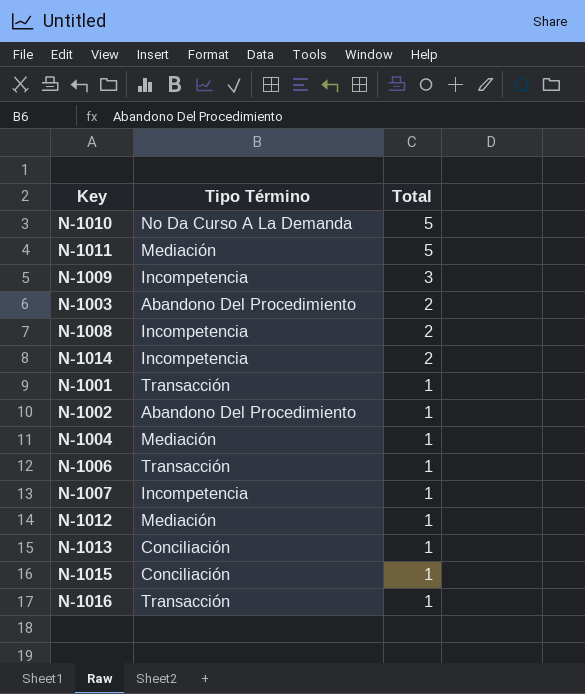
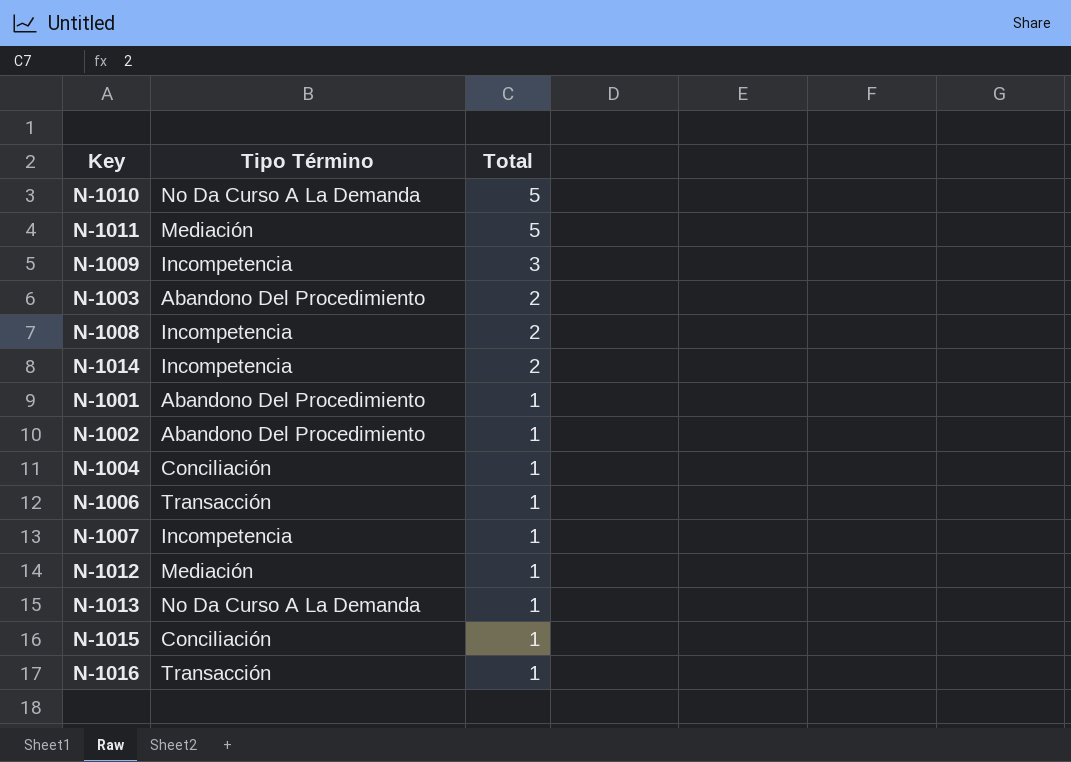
N-1001 | Tipo Término: Transacción -> Abandono Del Procedimiento
N-1004 | Tipo Término: Mediación -> Conciliación
N-1013 | Tipo Término: Conciliación -> No Da Curso A La Demanda

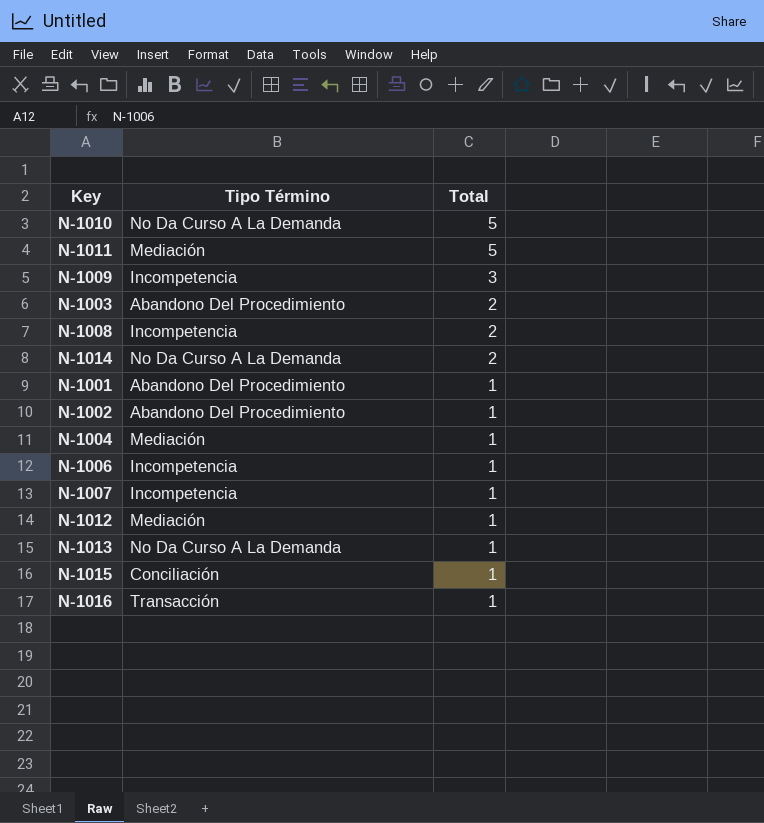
N-1014 | Tipo Término: Incompetencia -> No Da Curso A La Demanda
N-1004 | Tipo Término: Conciliación -> Mediación
N-1006 | Tipo Término: Transacción -> Incompetencia

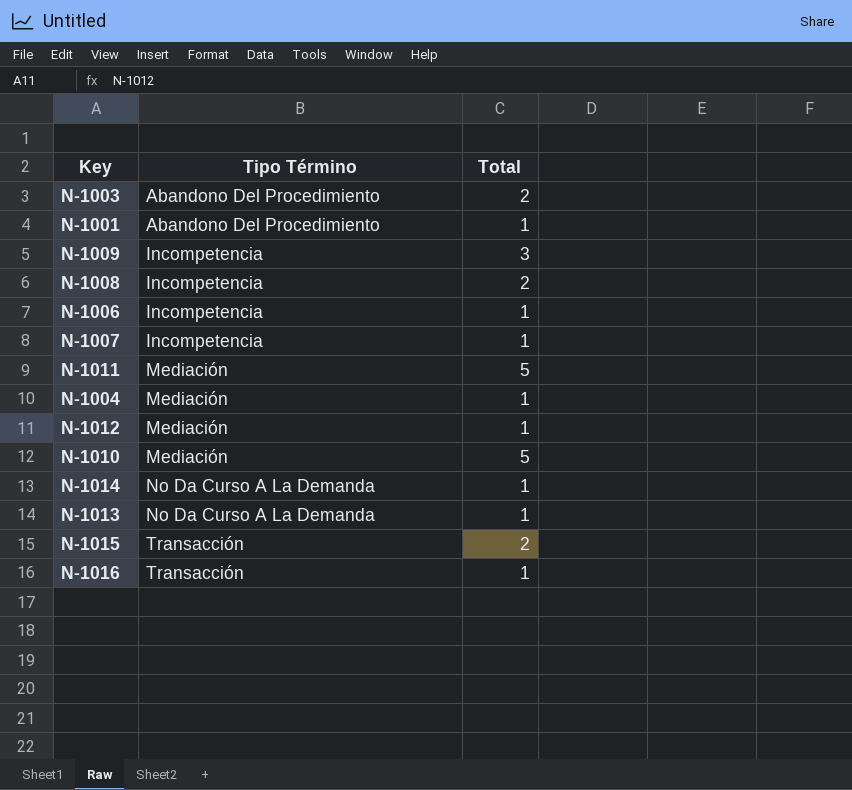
row order: Total descending -> Tipo Término ascending
row N-1002: Abandono Del Procedimiento | 1 -> none
N-1010 | Tipo Término: No Da Curso A La Demanda -> Mediación
N-1014 | Total: 2 -> 1
N-1015 | Tipo Término: Conciliación -> Transacción
N-1015 | Total: 1 -> 2

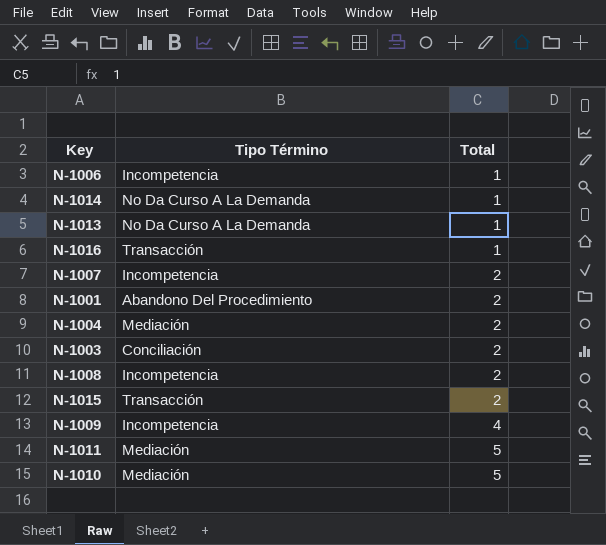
row order: Tipo Término ascending -> Total ascending
row N-1012: Mediación | 1 -> none
N-1007 | Total: 1 -> 2
N-1001 | Total: 1 -> 2
N-1004 | Total: 1 -> 2
N-1003 | Tipo Término: Abandono Del Procedimiento -> Conciliación
N-1009 | Total: 3 -> 4

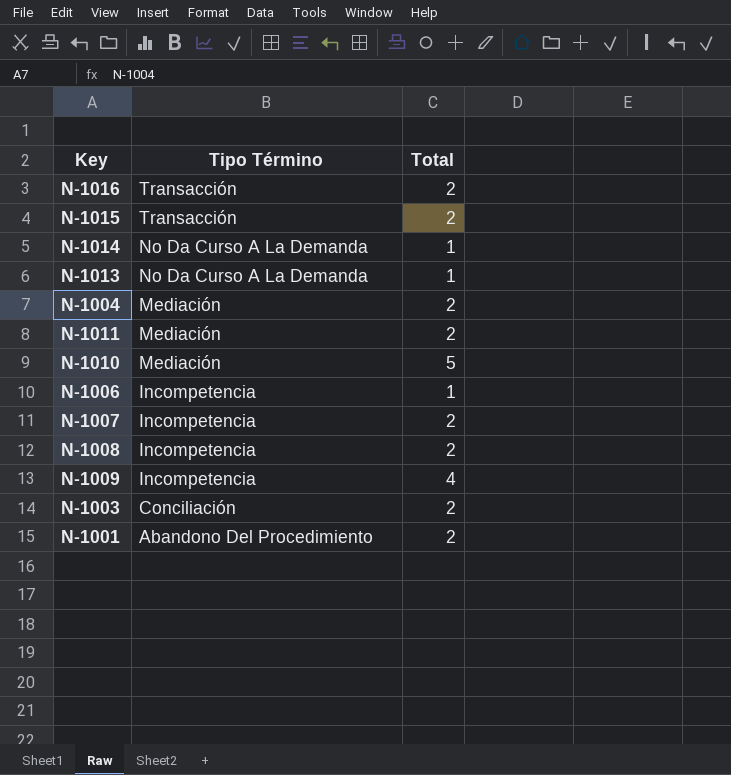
row order: Total ascending -> Tipo Término descending
N-1016 | Total: 1 -> 2
N-1011 | Total: 5 -> 2

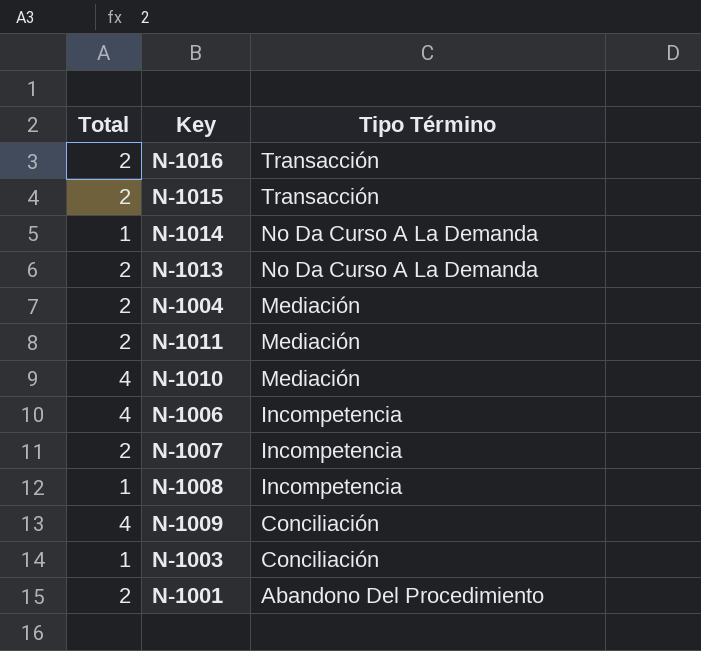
column Total | position: 3 -> 1
N-1013 | Total: 1 -> 2
N-1010 | Total: 5 -> 4
N-1006 | Total: 1 -> 4
N-1008 | Total: 2 -> 1
N-1009 | Tipo Término: Incompetencia -> Conciliación
N-1003 | Total: 2 -> 1

